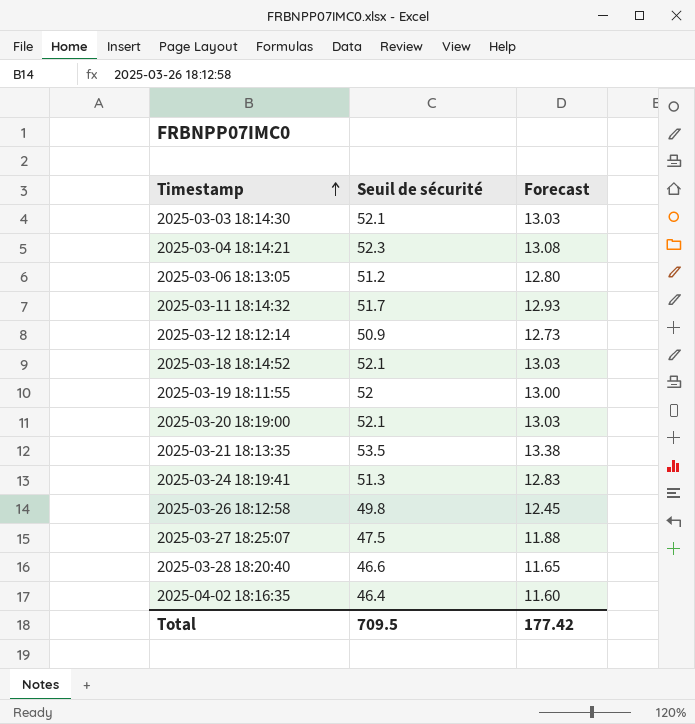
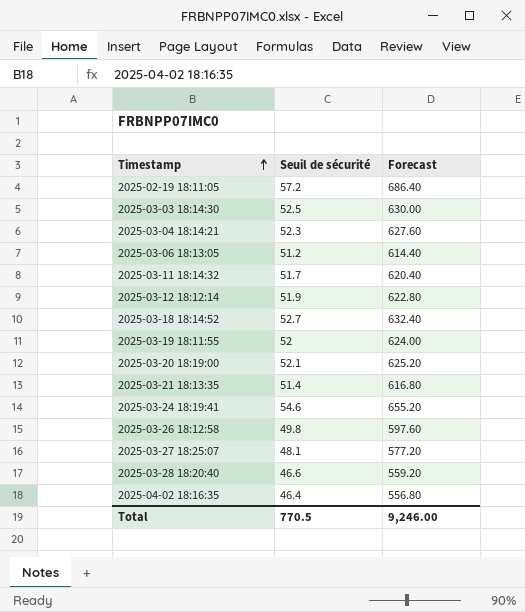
column Forecast | formula: [Seuil de sécurité] * 0.25 -> [Seuil de sécurité] * 12
row 2025-02-19 18:11:05: none -> 57.2 | 686.40
2025-03-03 18:14:30 | Seuil de sécurité: 52.1 -> 52.5
2025-03-12 18:12:14 | Seuil de sécurité: 50.9 -> 51.9
2025-03-18 18:14:52 | Seuil de sécurité: 52.1 -> 52.7
2025-03-21 18:13:35 | Seuil de sécurité: 53.5 -> 51.4
2025-03-24 18:19:41 | Seuil de sécurité: 51.3 -> 54.6
2025-03-27 18:25:07 | Seuil de sécurité: 47.5 -> 48.1
Total | Seuil de sécurité: 709.5 -> 770.5
Total | Forecast: 177.42 -> 9,246.00

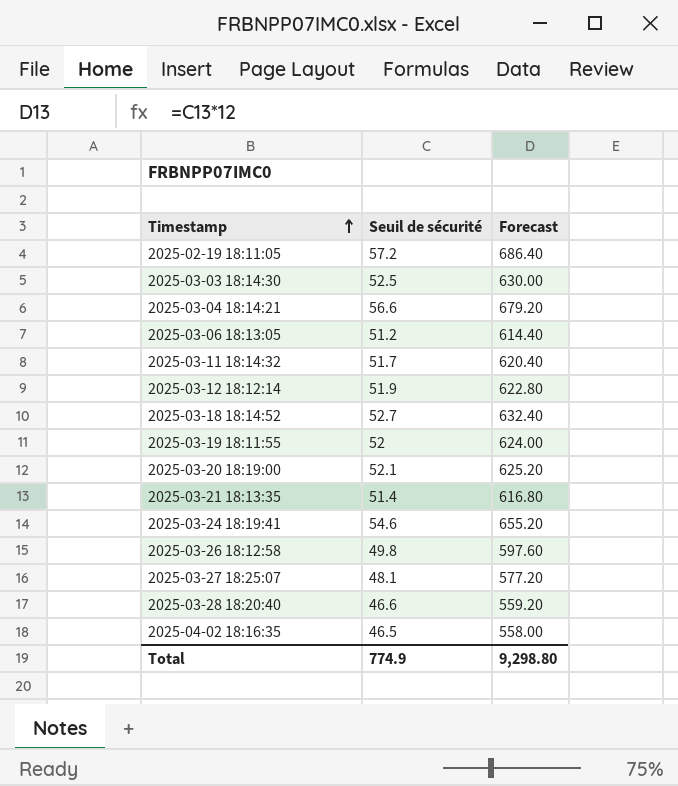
2025-03-04 18:14:21 | Seuil de sécurité: 52.3 -> 56.6
2025-03-04 18:14:21 | Forecast: 627.60 -> 679.20
2025-04-02 18:16:35 | Seuil de sécurité: 46.4 -> 46.5
2025-04-02 18:16:35 | Forecast: 556.80 -> 558.00
Total | Seuil de sécurité: 770.5 -> 774.9
Total | Forecast: 9,246.00 -> 9,298.80

